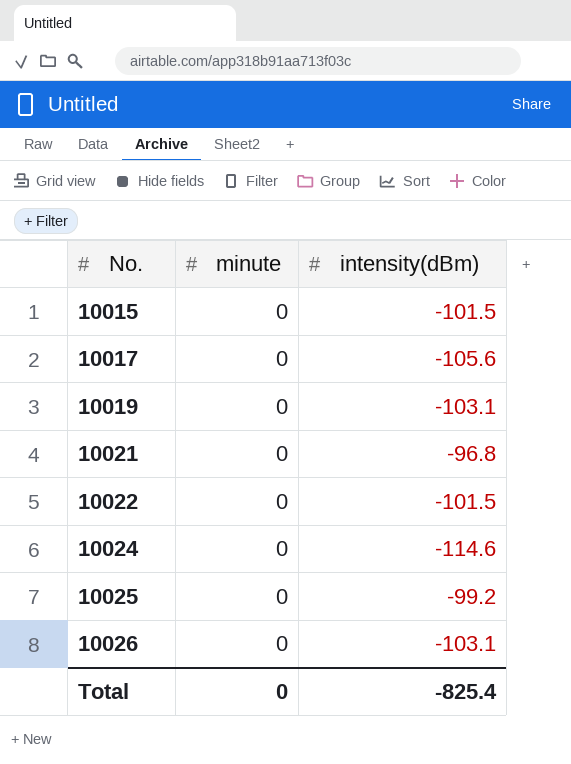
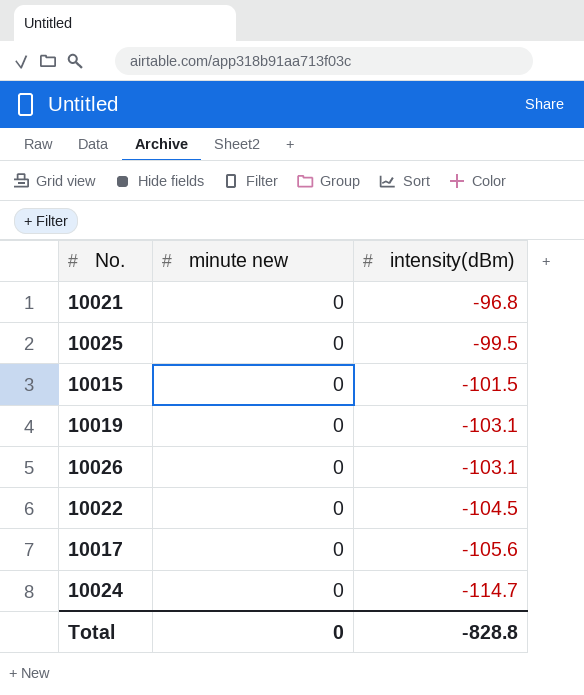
row order: No. ascending -> intensity(dBm) descending
column name: minute -> minute new
10025 | intensity(dBm): -99.2 -> -99.5
10022 | intensity(dBm): -101.5 -> -104.5
10024 | intensity(dBm): -114.6 -> -114.7
Total | intensity(dBm): -825.4 -> -828.8

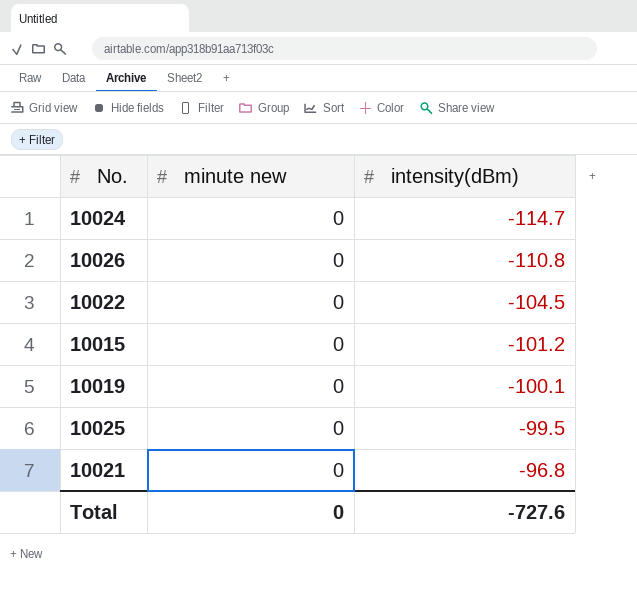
row order: intensity(dBm) descending -> intensity(dBm) ascending
row 10017: 0 | -105.6 -> none
10026 | intensity(dBm): -103.1 -> -110.8
10015 | intensity(dBm): -101.5 -> -101.2
10019 | intensity(dBm): -103.1 -> -100.1
Total | intensity(dBm): -828.8 -> -727.6

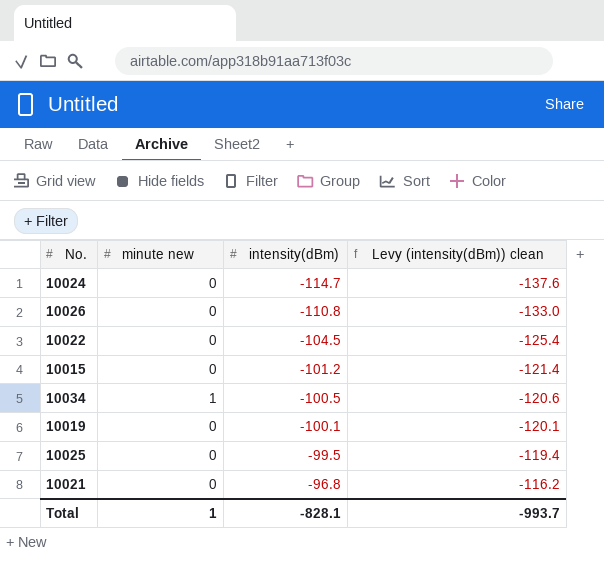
column Levy (intensity(dBm)) clean | formula: none -> [intensity(dBm)] * 1.2
row 10034: none -> 1 | -100.5 | -120.6
Total | minute new: 0 -> 1
Total | intensity(dBm): -727.6 -> -828.1

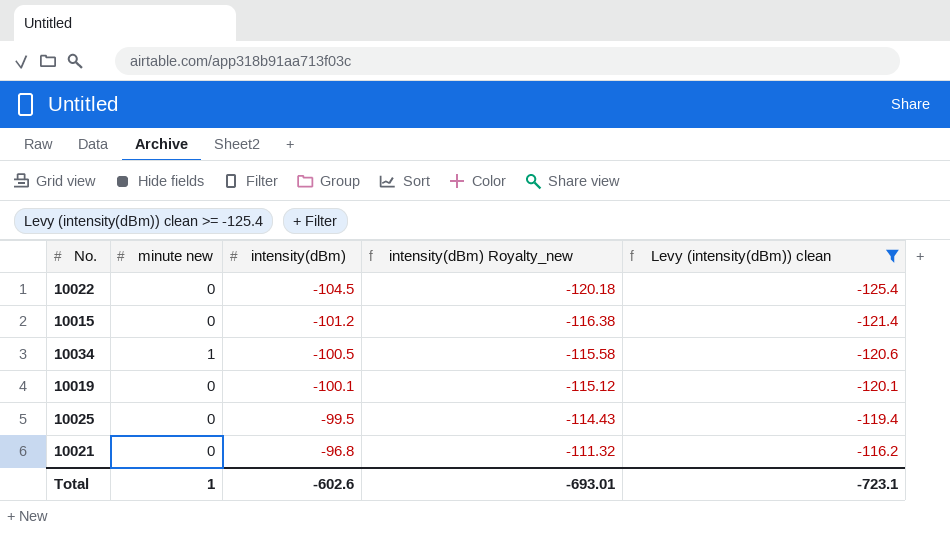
filter: none -> Levy (intensity(dBm)) clean >= -125.4
column intensity(dBm) Royalty_new | formula: none -> [intensity(dBm)] * 1.15
Total | intensity(dBm): -828.1 -> -602.6
Total | Levy (intensity(dBm)) clean: -993.7 -> -723.1

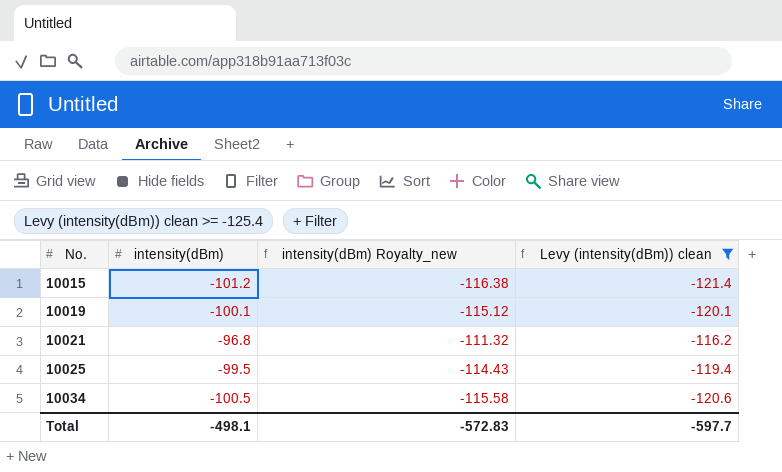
row order: intensity(dBm) ascending -> No. ascending
column minute new | position: 2 -> none
row 10022: 0 | -104.5 | -120.18 | -125.4 -> none
Total | intensity(dBm): -602.6 -> -498.1
Total | intensity(dBm) Royalty_new: -693.01 -> -572.83
Total | Levy (intensity(dBm)) clean: -723.1 -> -597.7

